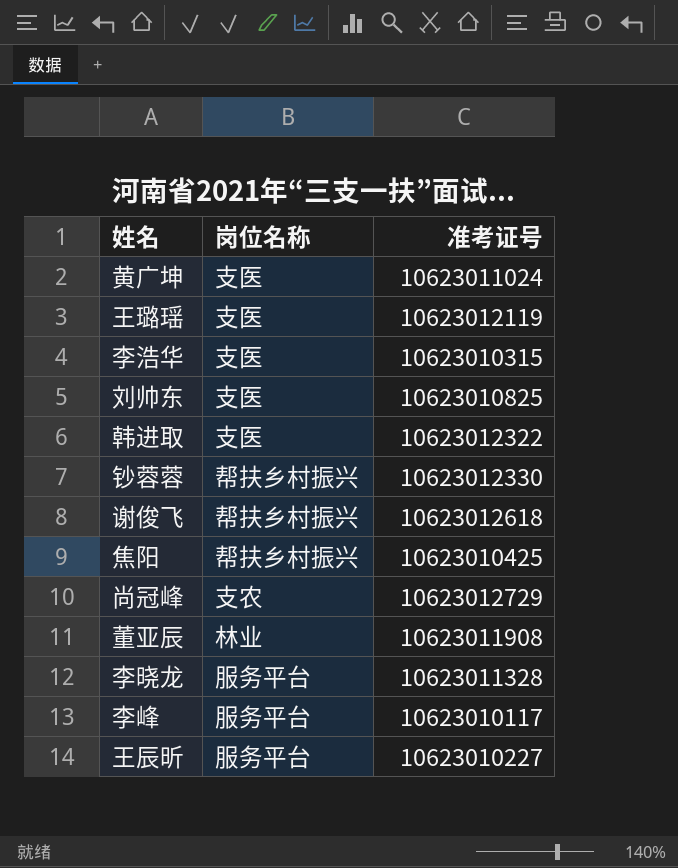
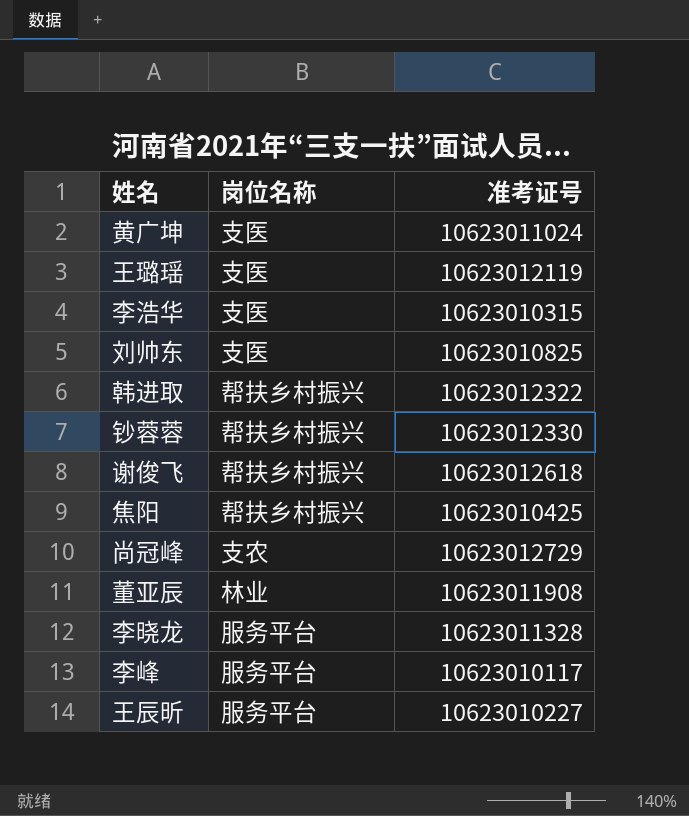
韩进取 | 岗位名称: 支医 -> 帮扶乡村振兴

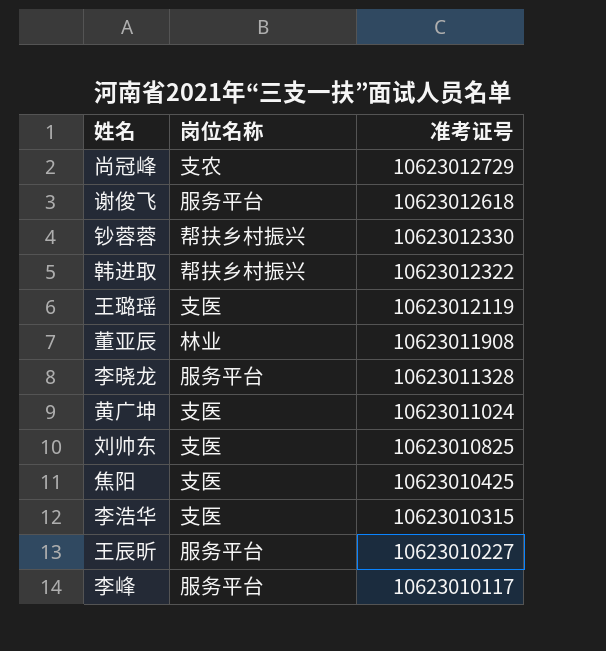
row order: none -> 准考证号 descending
谢俊飞 | 岗位名称: 帮扶乡村振兴 -> 服务平台
焦阳 | 岗位名称: 帮扶乡村振兴 -> 支医

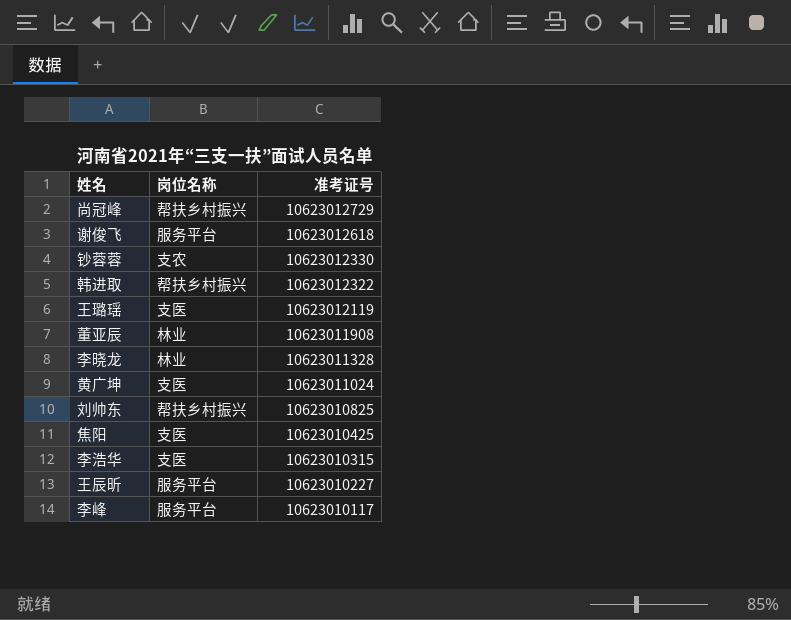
尚冠峰 | 岗位名称: 支农 -> 帮扶乡村振兴
钞蓉蓉 | 岗位名称: 帮扶乡村振兴 -> 支农
李晓龙 | 岗位名称: 服务平台 -> 林业
刘帅东 | 岗位名称: 支医 -> 帮扶乡村振兴

